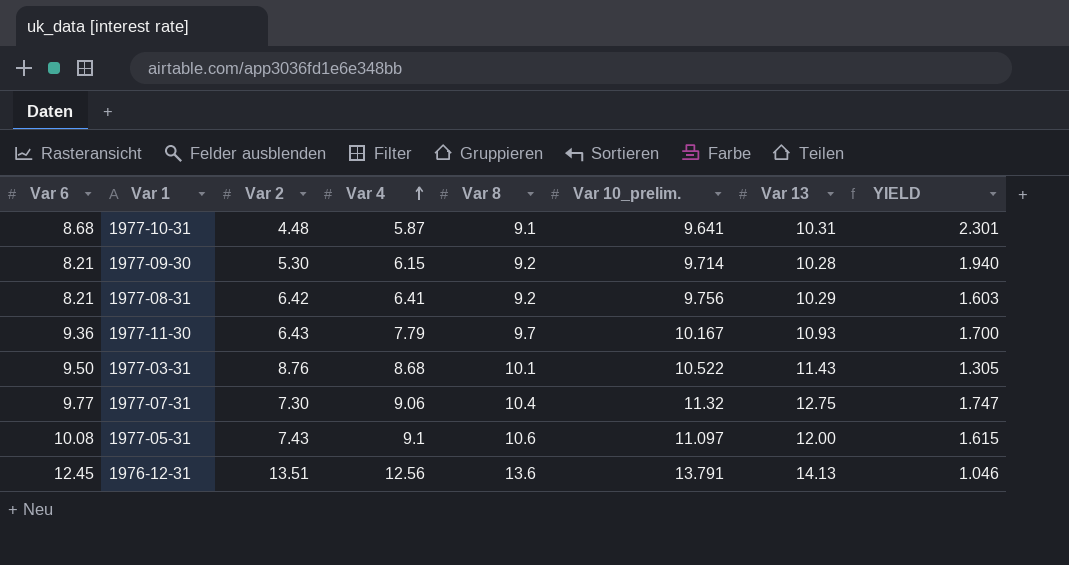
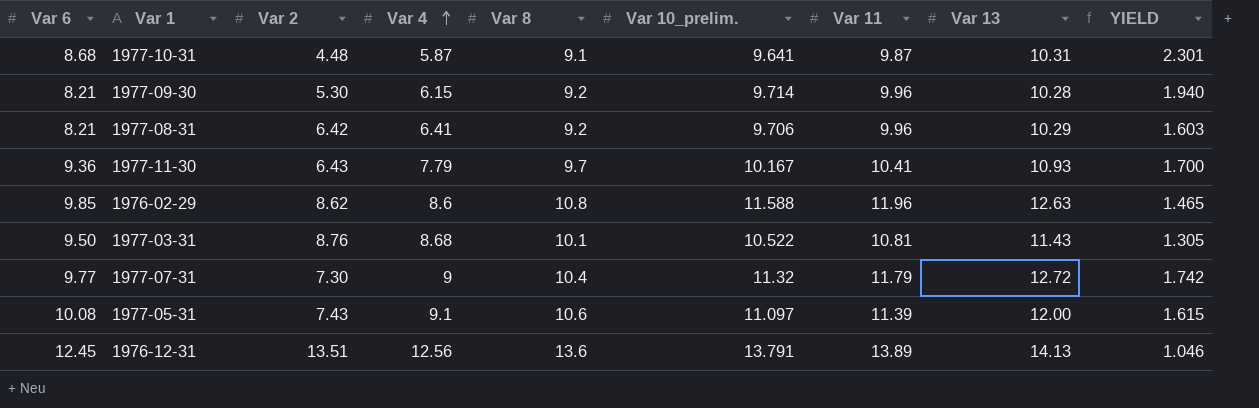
column Var 11 | position: none -> 7
1977-08-31 | Var 10_prelim.: 9.756 -> 9.706
row 1976-02-29: none -> 9.85 | 8.62 | 8.6 | 10.8 | 11.588 | 11.96 | 12.63 | 1.465
1977-07-31 | Var 4: 9.06 -> 9
1977-07-31 | Var 13: 12.75 -> 12.72
1977-07-31 | YIELD: 1.747 -> 1.742

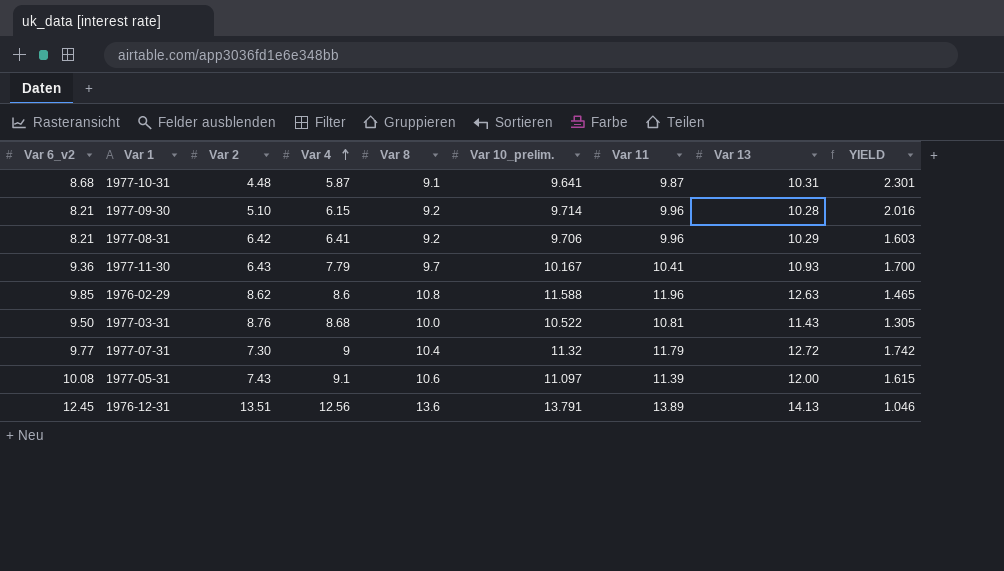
column name: Var 6 -> Var 6_v2
1977-09-30 | Var 2: 5.30 -> 5.10
1977-09-30 | YIELD: 1.940 -> 2.016
1977-03-31 | Var 8: 10.1 -> 10.0

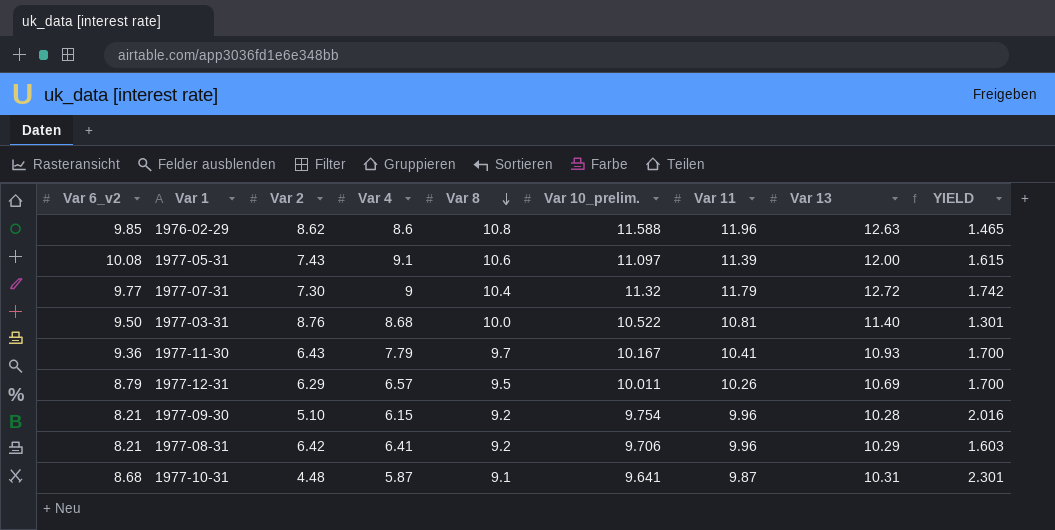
row order: Var 4 ascending -> Var 8 descending
row 1976-12-31: 12.45 | 13.51 | 12.56 | 13.6 | 13.791 | 13.89 | 14.13 | 1.046 -> none
1977-03-31 | Var 13: 11.43 -> 11.40
1977-03-31 | YIELD: 1.305 -> 1.301
row 1977-12-31: none -> 8.79 | 6.29 | 6.57 | 9.5 | 10.011 | 10.26 | 10.69 | 1.700
1977-09-30 | Var 10_prelim.: 9.714 -> 9.754

